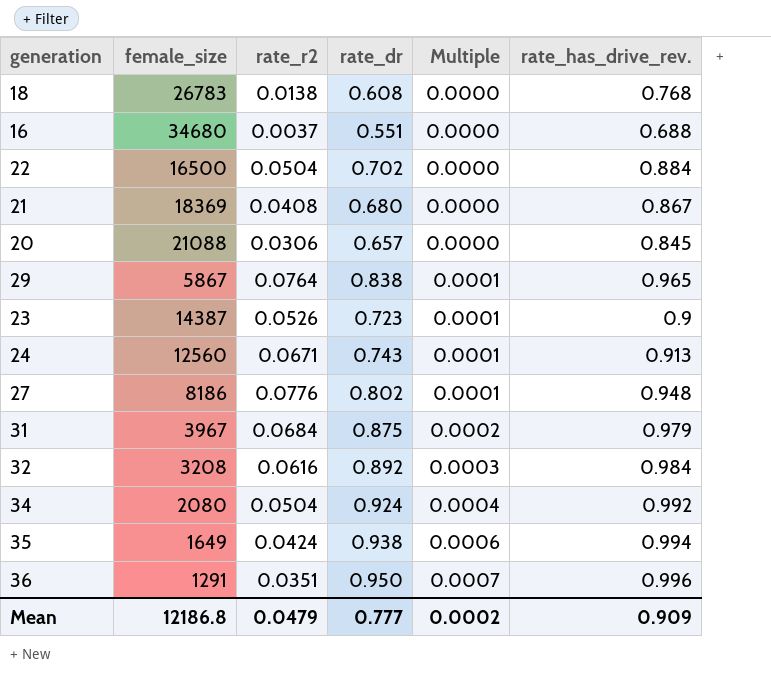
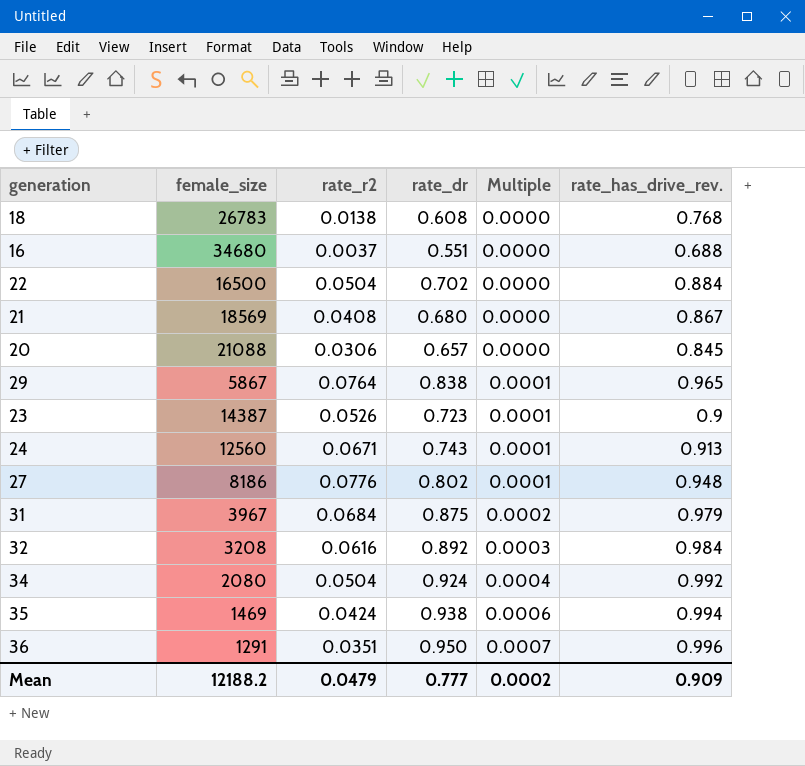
21 | female_size: 18369 -> 18569
35 | female_size: 1649 -> 1469
Mean | female_size: 12186.8 -> 12188.2

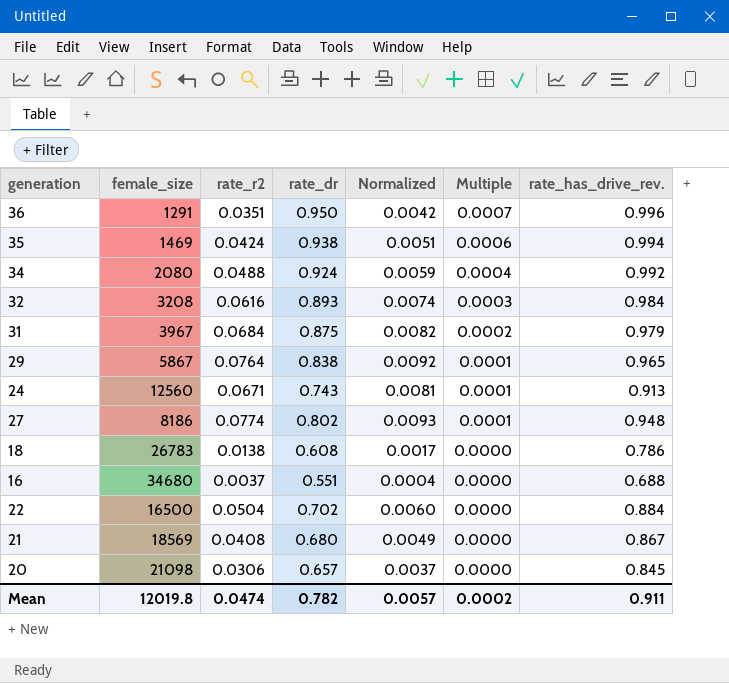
row order: Multiple ascending -> Multiple descending
column Normalized | formula: none -> [rate_r2] * 0.12
row 23: 14387 | 0.0526 | 0.723 | 0.0001 | 0.9 -> none
34 | rate_r2: 0.0504 -> 0.0488
32 | rate_dr: 0.892 -> 0.893
27 | rate_r2: 0.0776 -> 0.0774
18 | rate_has_drive_rev.: 0.768 -> 0.786
20 | female_size: 21088 -> 21098
Mean | female_size: 12188.2 -> 12019.8
Mean | rate_r2: 0.0479 -> 0.0474
Mean | rate_dr: 0.777 -> 0.782
Mean | rate_has_drive_rev.: 0.909 -> 0.911

